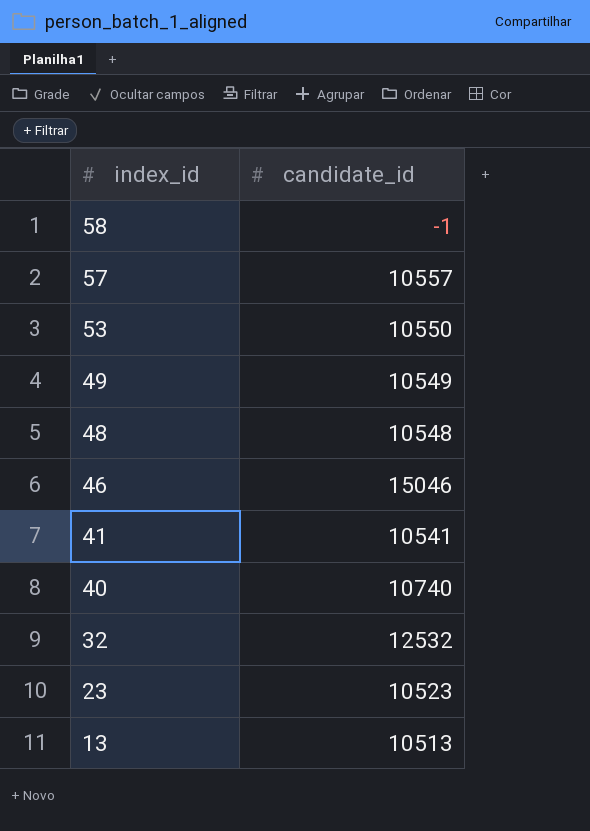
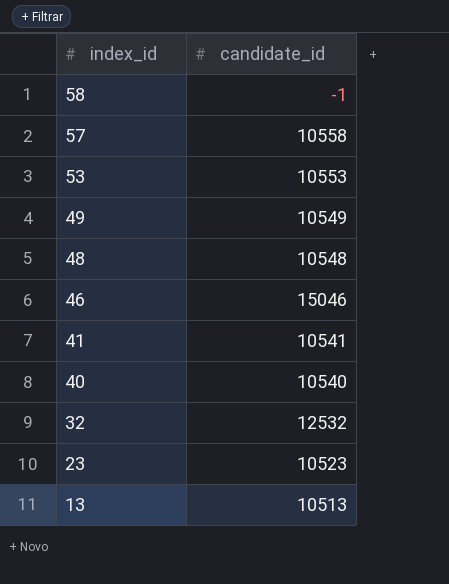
57 | candidate_id: 10557 -> 10558
53 | candidate_id: 10550 -> 10553
40 | candidate_id: 10740 -> 10540

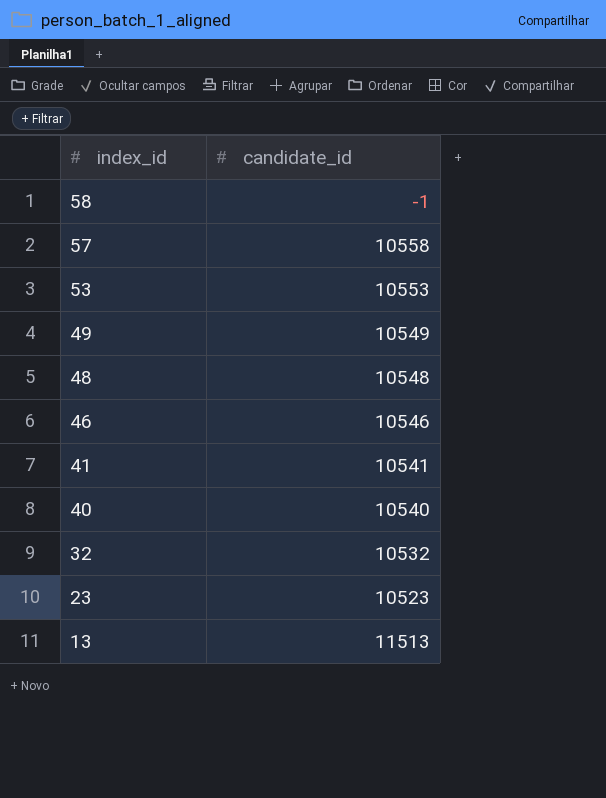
46 | candidate_id: 15046 -> 10546
32 | candidate_id: 12532 -> 10532
13 | candidate_id: 10513 -> 11513

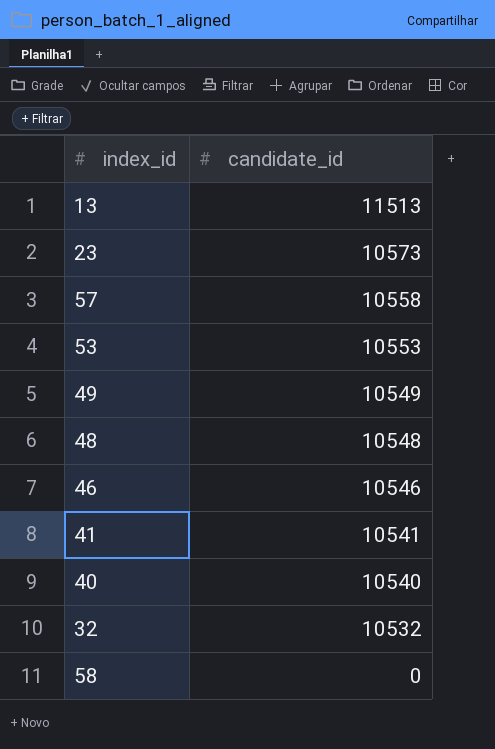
row order: index_id descending -> candidate_id descending
23 | candidate_id: 10523 -> 10573
58 | candidate_id: -1 -> 0

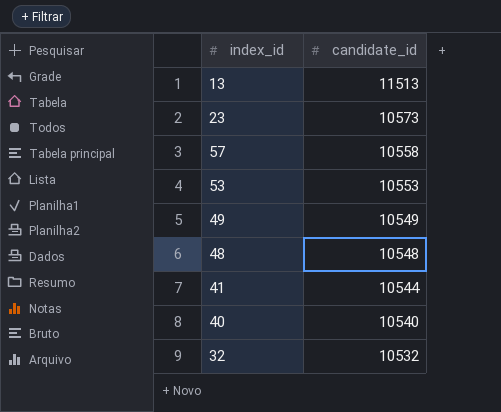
row 46: 10546 -> none
row 58: 0 -> none
41 | candidate_id: 10541 -> 10544

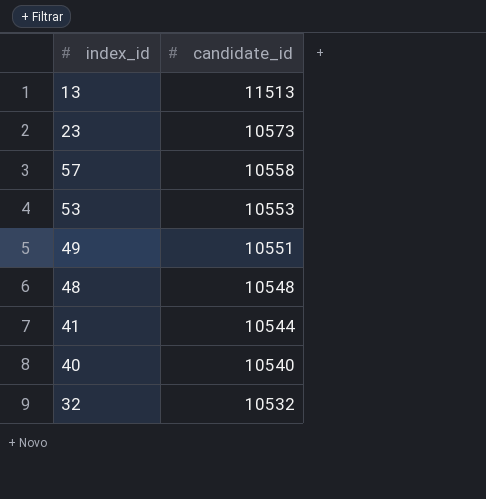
49 | candidate_id: 10549 -> 10551

